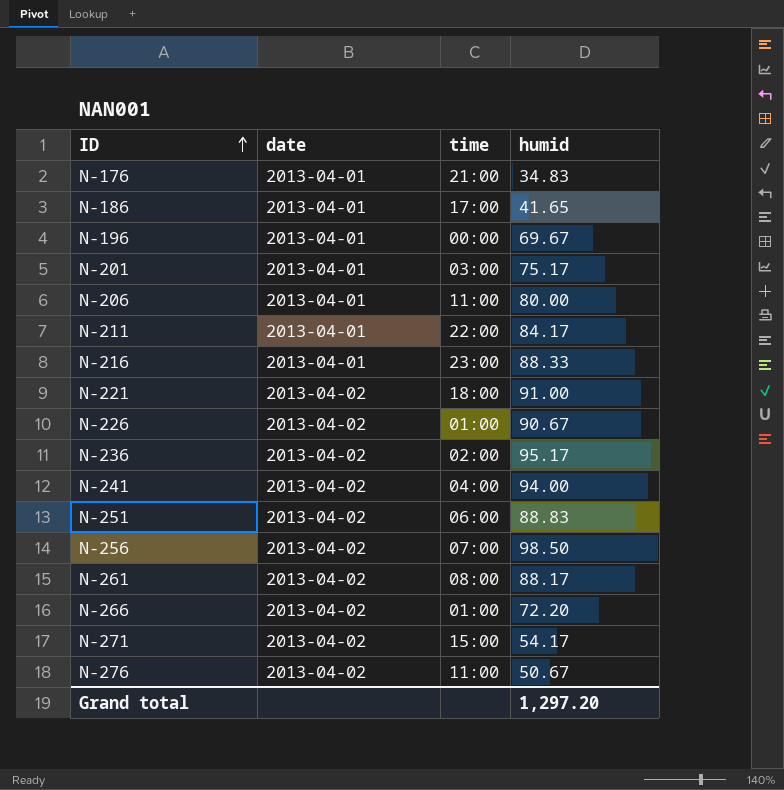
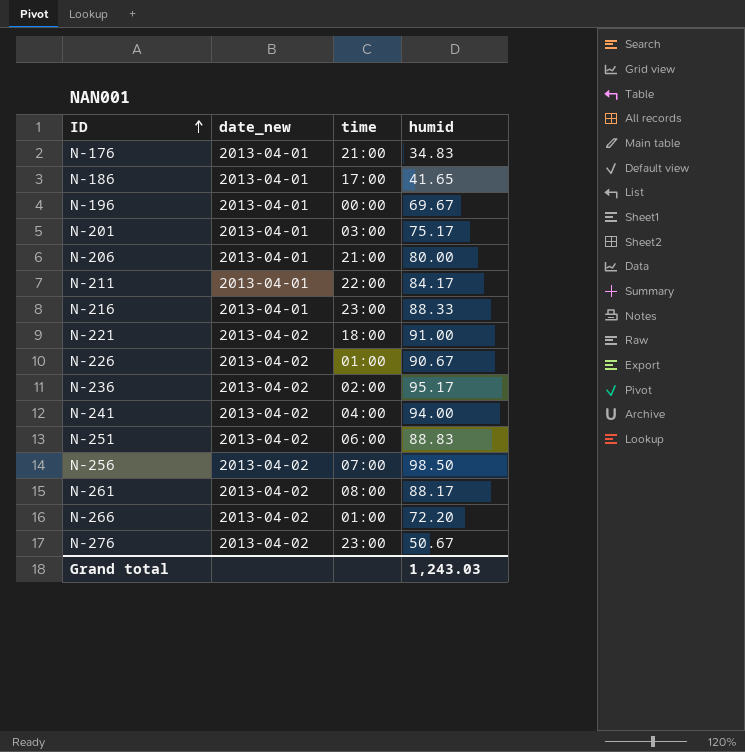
column name: date -> date_new
row N-271: 2013-04-02 | 15:00 | 54.17 -> none
N-206 | time: 11:00 -> 21:00
N-276 | time: 11:00 -> 23:00
Grand total | humid: 1,297.20 -> 1,243.03

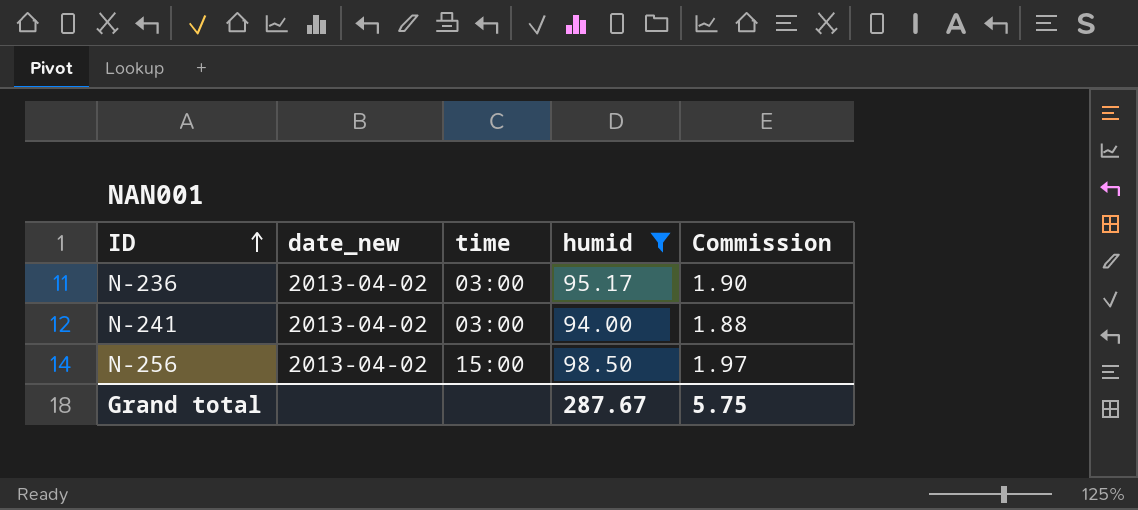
filter: none -> humid >= 94.00
column Commission | formula: none -> [humid] * 0.02
N-236 | time: 02:00 -> 03:00
N-241 | time: 04:00 -> 03:00
N-256 | time: 07:00 -> 15:00
Grand total | humid: 1,243.03 -> 287.67

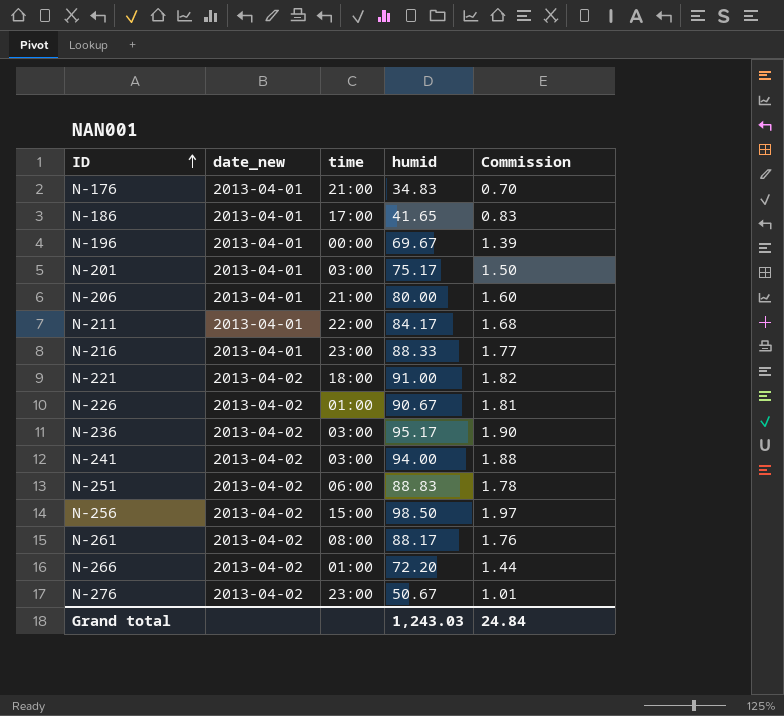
filter: humid >= 94.00 -> none
Grand total | humid: 287.67 -> 1,243.03
Grand total | Commission: 5.75 -> 24.84

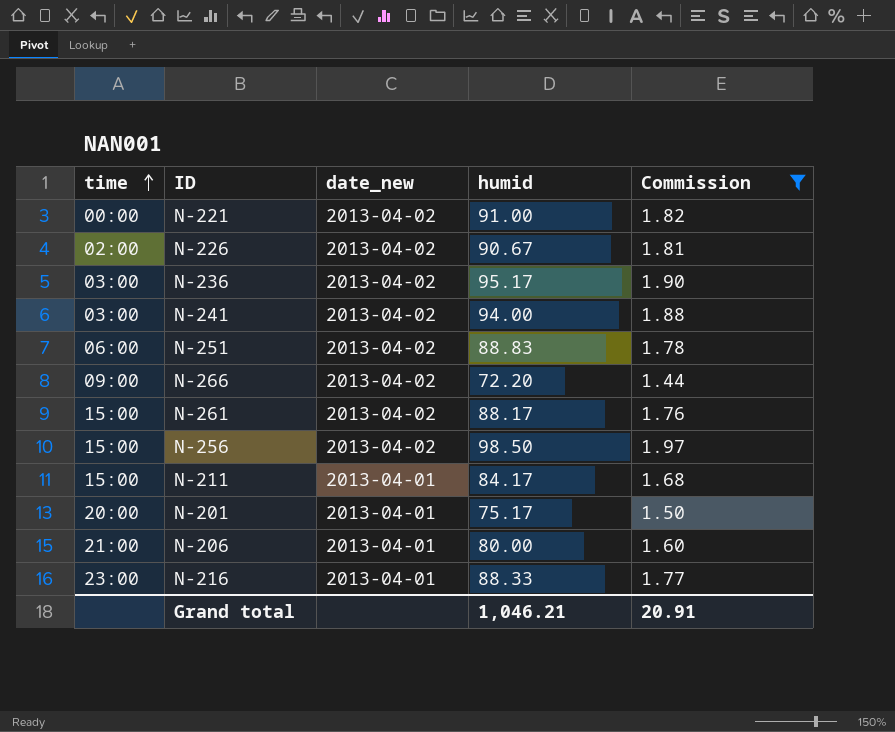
filter: none -> Commission >= 1.44
row order: ID ascending -> time ascending
column time | position: 3 -> 1
N-221 | time: 18:00 -> 00:00
N-226 | time: 01:00 -> 02:00
N-266 | time: 01:00 -> 09:00
N-261 | time: 08:00 -> 15:00
N-211 | time: 22:00 -> 15:00
N-201 | time: 03:00 -> 20:00
Grand total | humid: 1,243.03 -> 1,046.21
Grand total | Commission: 24.84 -> 20.91

